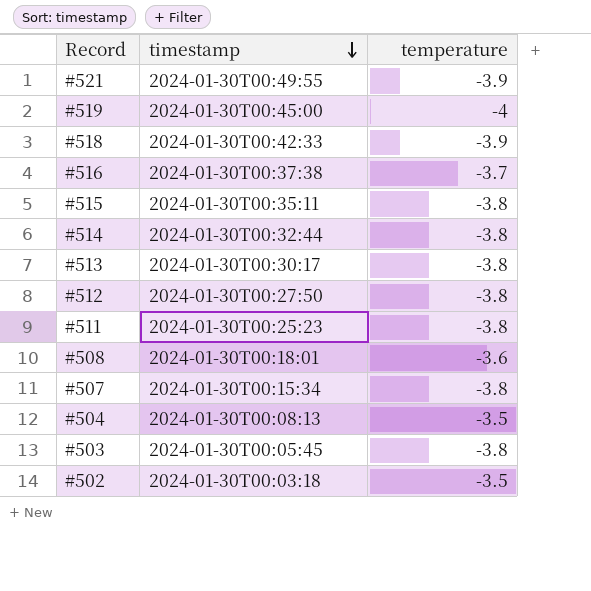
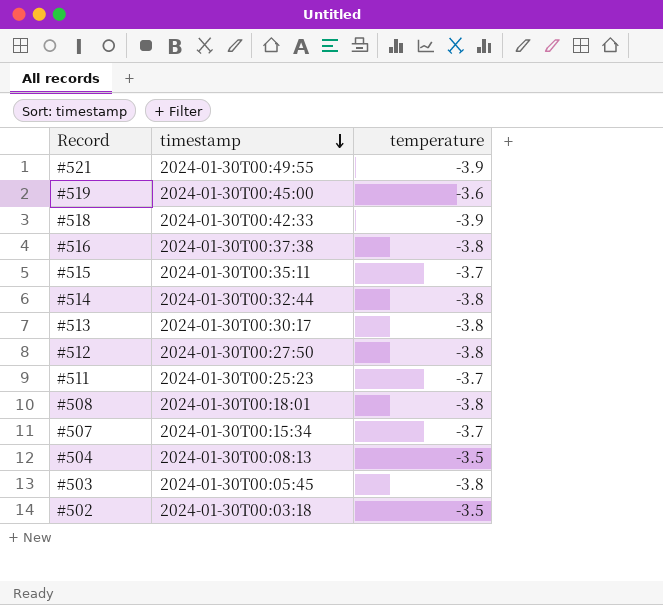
#519 | temperature: -4 -> -3.6
#516 | temperature: -3.7 -> -3.8
#515 | temperature: -3.8 -> -3.7
#511 | temperature: -3.8 -> -3.7
#508 | temperature: -3.6 -> -3.8
#507 | temperature: -3.8 -> -3.7

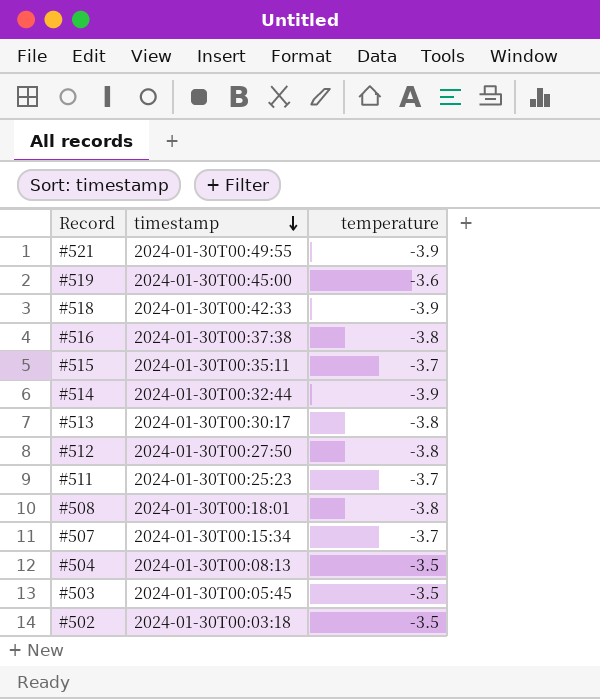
#514 | temperature: -3.8 -> -3.9
#503 | temperature: -3.8 -> -3.5

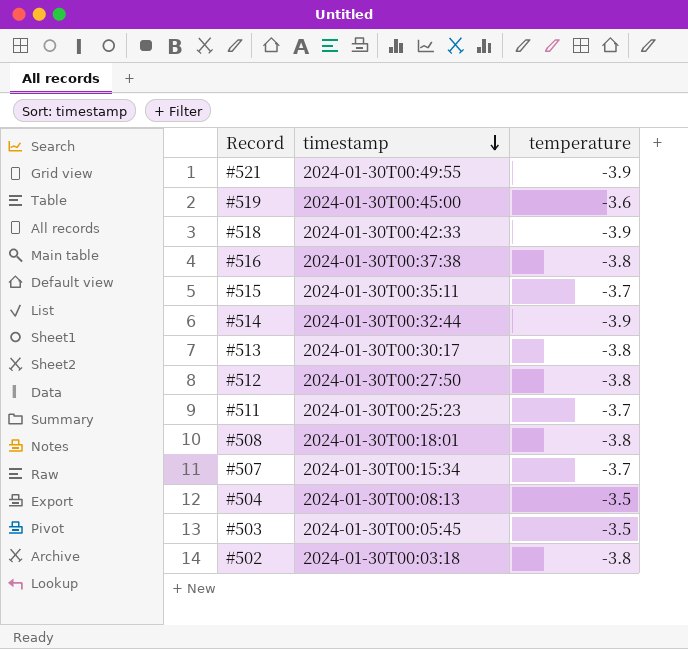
#502 | temperature: -3.5 -> -3.8

